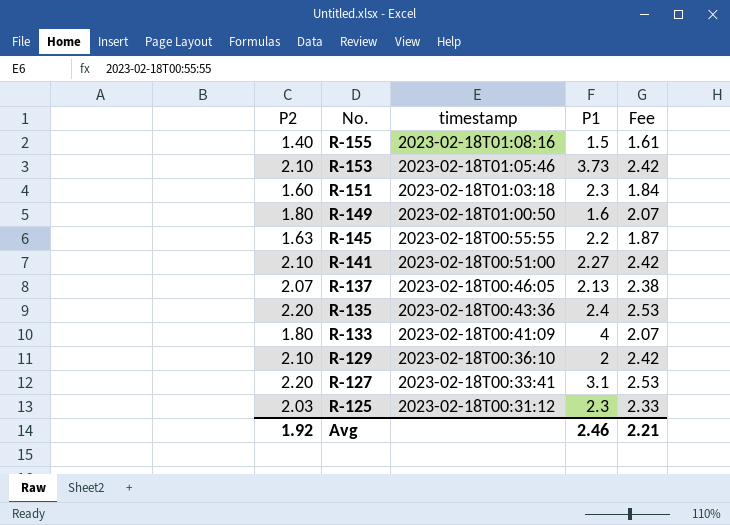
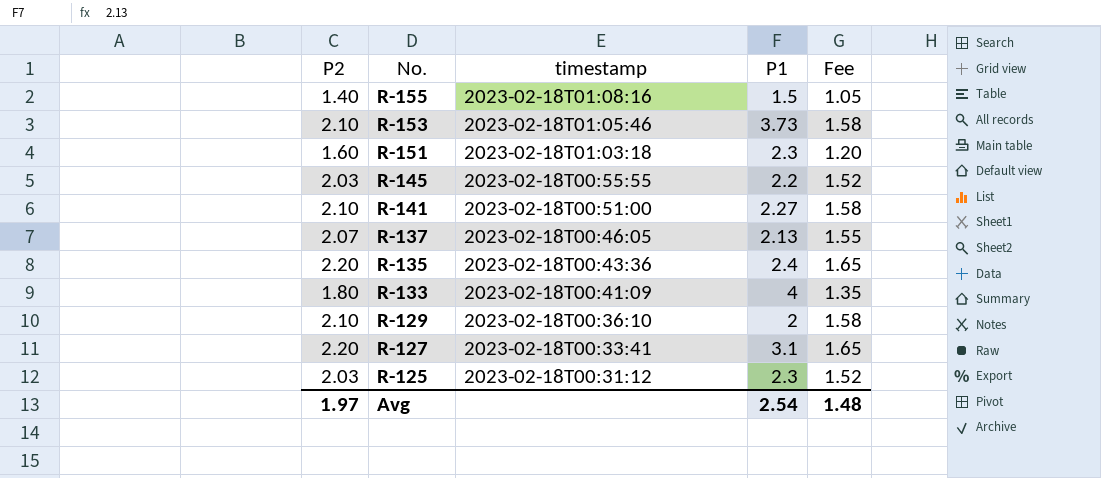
column Fee | formula: [P2] * 1.15 -> [P2] * 0.75
row R-149: 1.80 | 2023-02-18T01:00:50 | 1.6 | 2.07 -> none
R-145 | P2: 1.63 -> 2.03
Avg | P2: 1.92 -> 1.97
Avg | P1: 2.46 -> 2.54
Avg | Fee: 2.21 -> 1.48

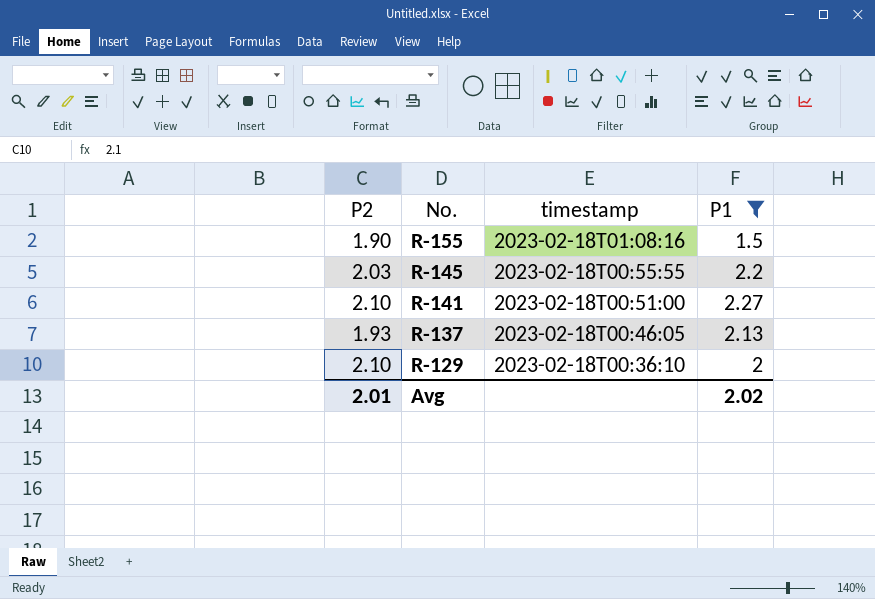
filter: none -> P1 <= 2.27
column Fee | formula: [P2] * 0.75 -> none
R-155 | P2: 1.40 -> 1.90
R-137 | P2: 2.07 -> 1.93
Avg | P2: 1.97 -> 2.01
Avg | P1: 2.54 -> 2.02

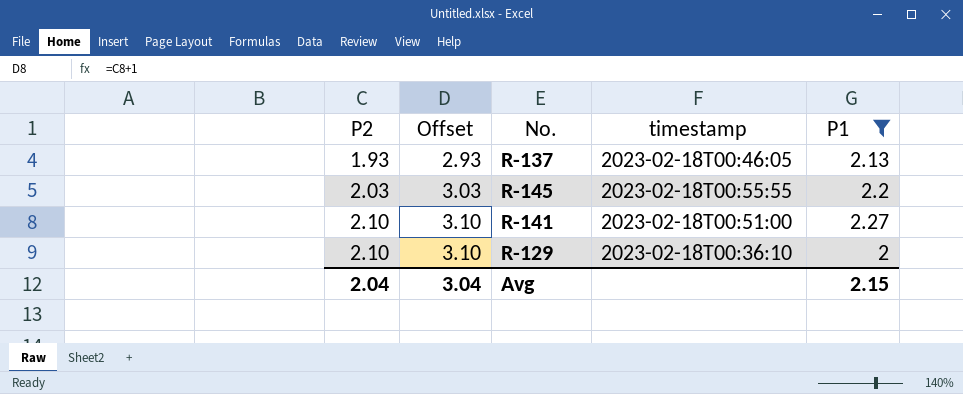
row order: No. descending -> P2 ascending
column Offset | formula: none -> [P2] + 1
row R-155: 1.90 | 2023-02-18T01:08:16 | 1.5 -> none
Avg | P2: 2.01 -> 2.04
Avg | P1: 2.02 -> 2.15

